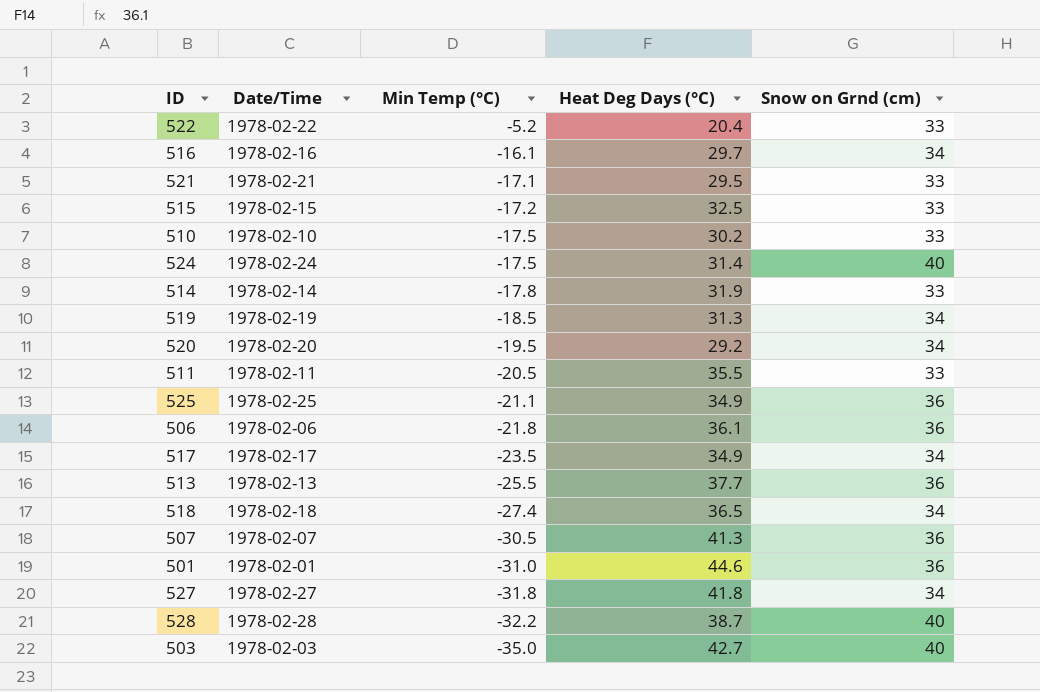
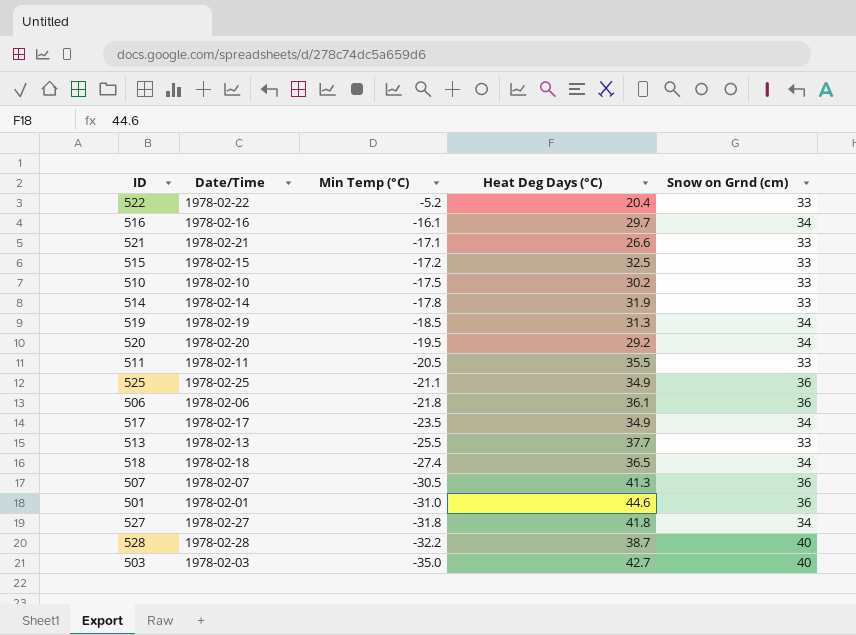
row 524: 1978-02-24 | -17.5 | 31.4 | 40 -> none
521 | Heat Deg Days (°C): 29.5 -> 26.6
513 | Snow on Grnd (cm): 36 -> 33

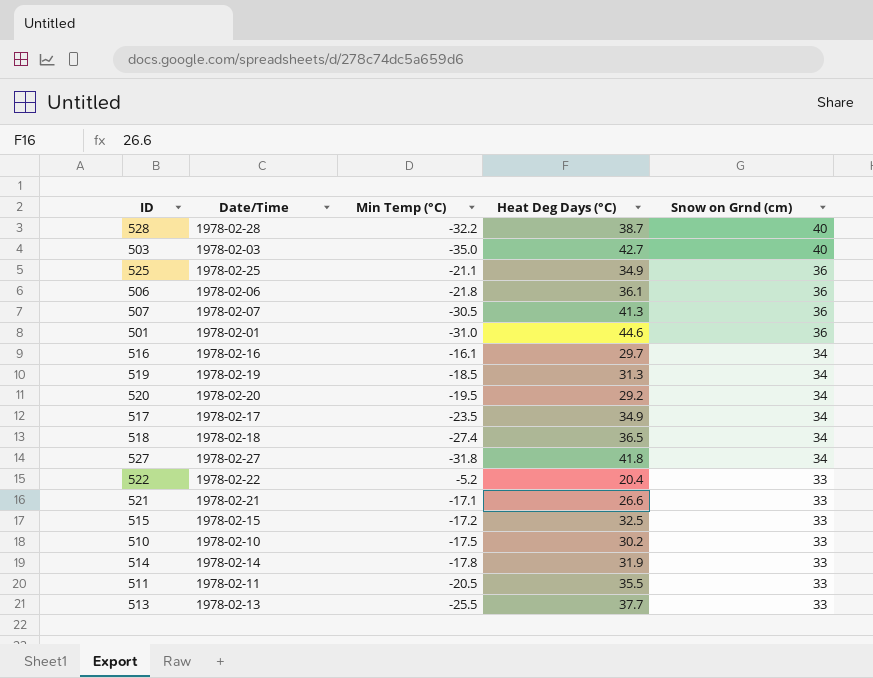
row order: Min Temp (°C) descending -> Snow on Grnd (cm) descending

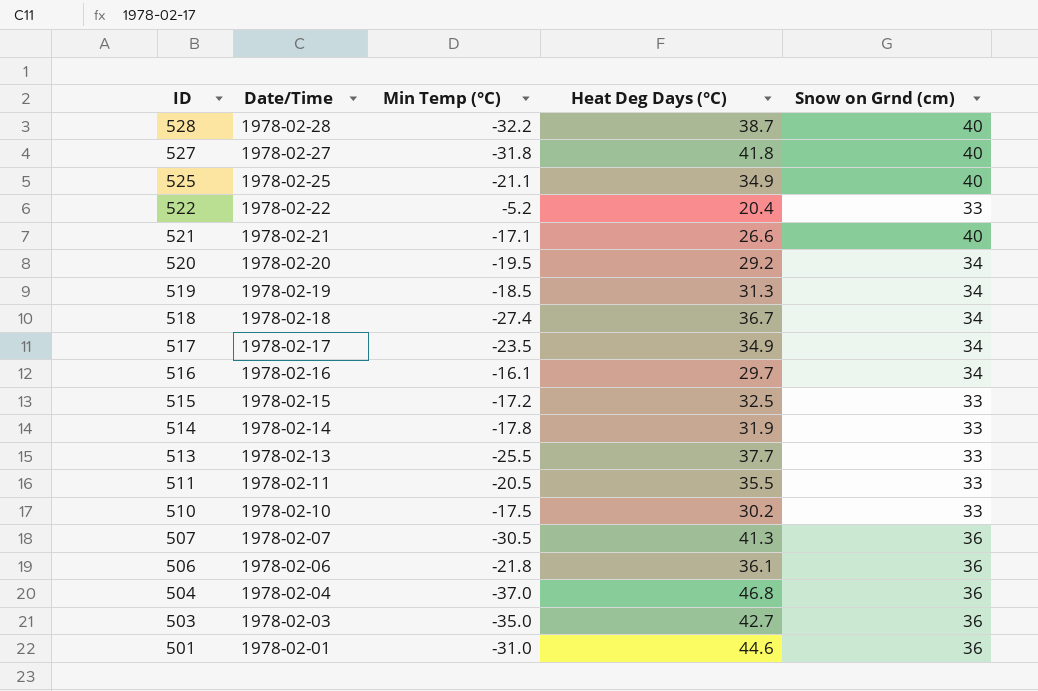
row order: Snow on Grnd (cm) descending -> ID descending
527 | Snow on Grnd (cm): 34 -> 40
525 | Snow on Grnd (cm): 36 -> 40
521 | Snow on Grnd (cm): 33 -> 40
518 | Heat Deg Days (°C): 36.5 -> 36.7
row 504: none -> 1978-02-04 | -37.0 | 46.8 | 36
503 | Snow on Grnd (cm): 40 -> 36

